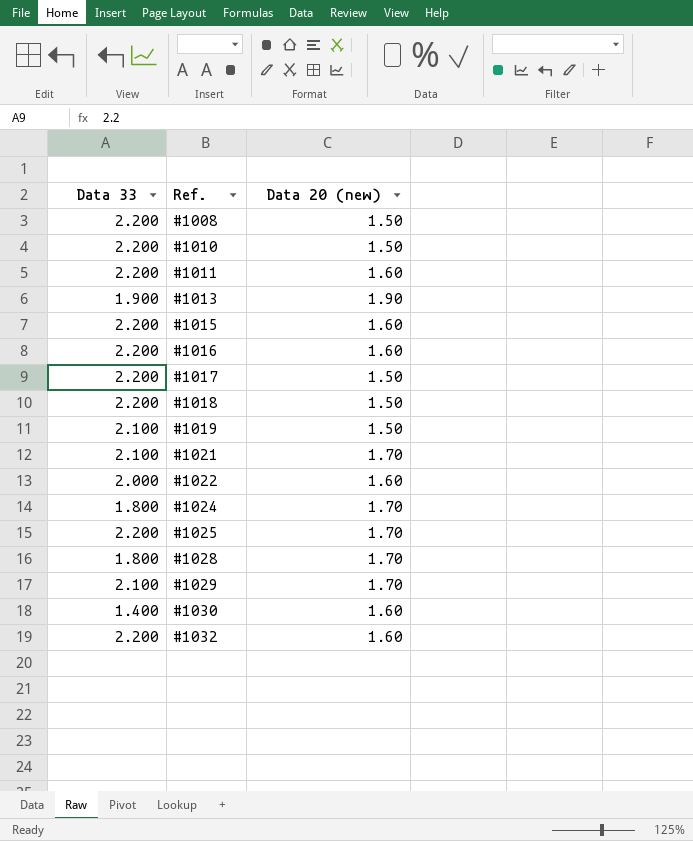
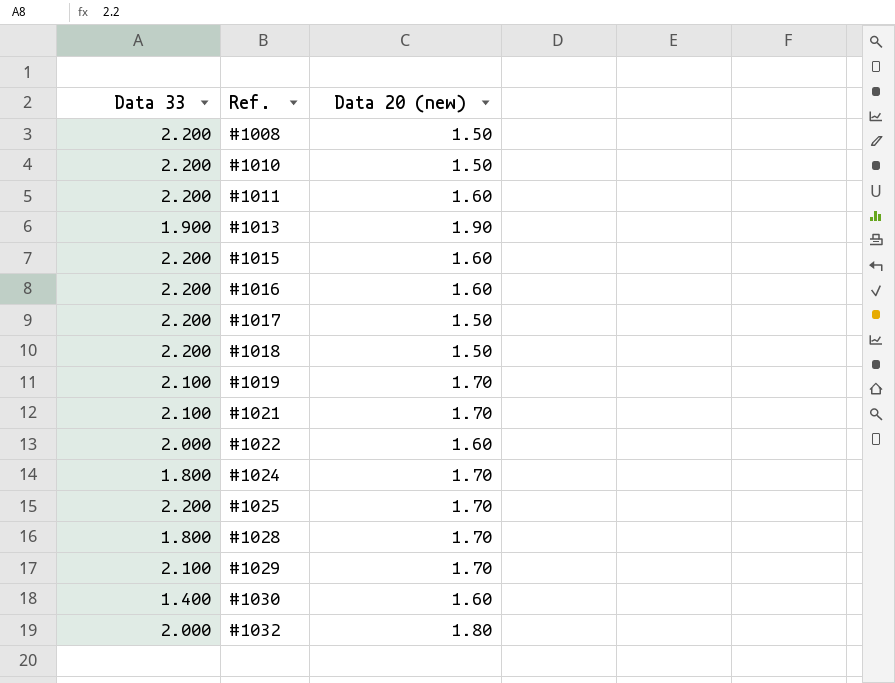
#1019 | Data 20 (new): 1.50 -> 1.70
#1032 | Data 33: 2.200 -> 2.000
#1032 | Data 20 (new): 1.60 -> 1.80

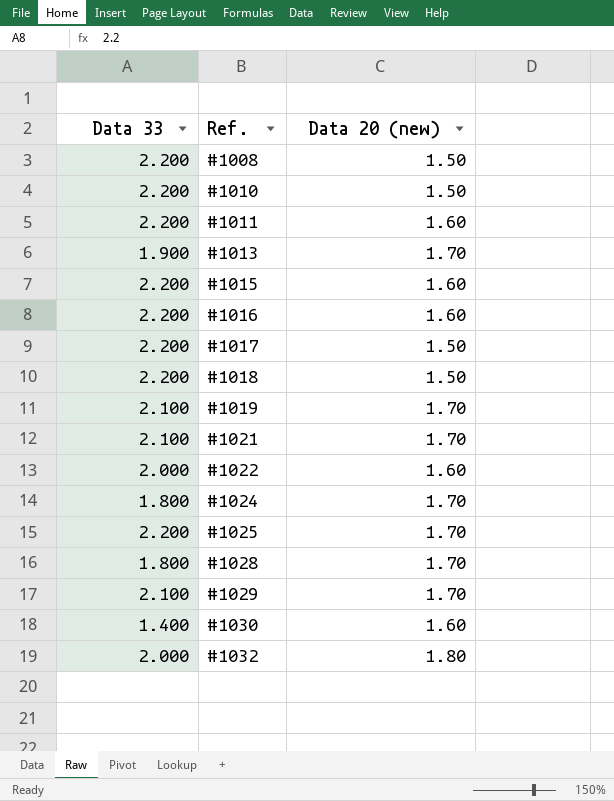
#1013 | Data 20 (new): 1.90 -> 1.70

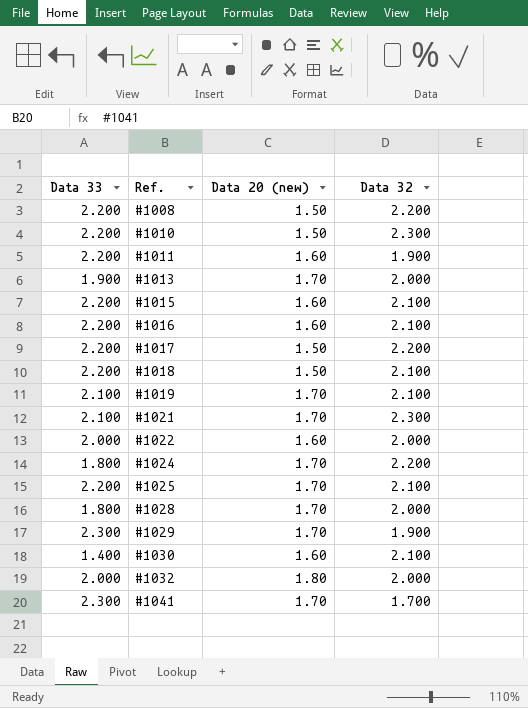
column Data 32 | position: none -> 4
#1029 | Data 33: 2.100 -> 2.300
row #1041: none -> 2.300 | 1.70 | 1.700

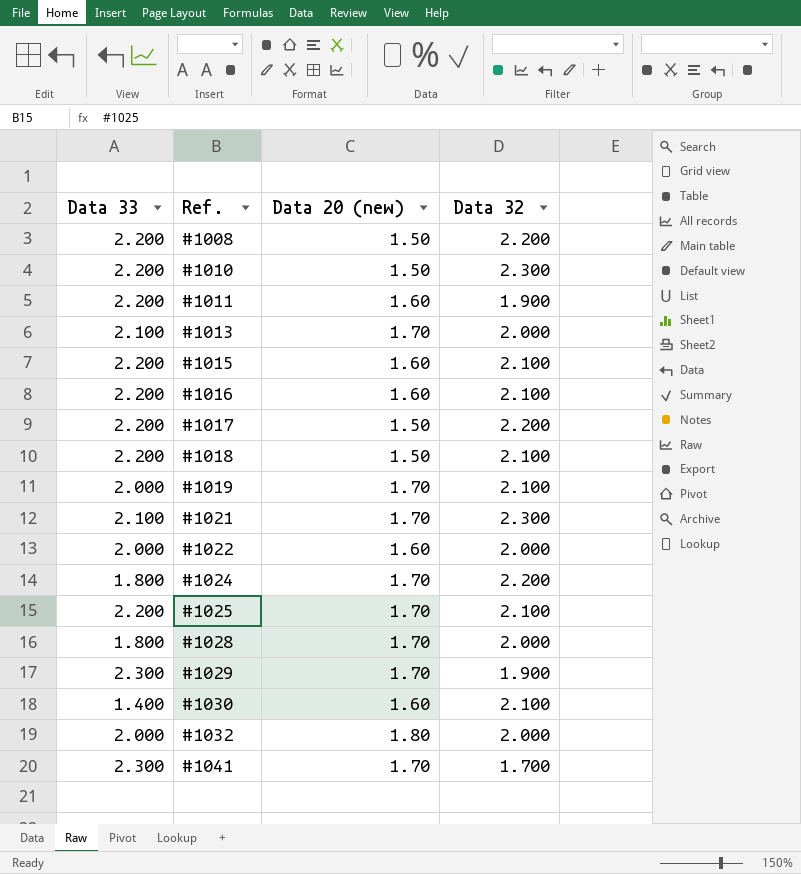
#1013 | Data 33: 1.900 -> 2.100
#1019 | Data 33: 2.100 -> 2.000

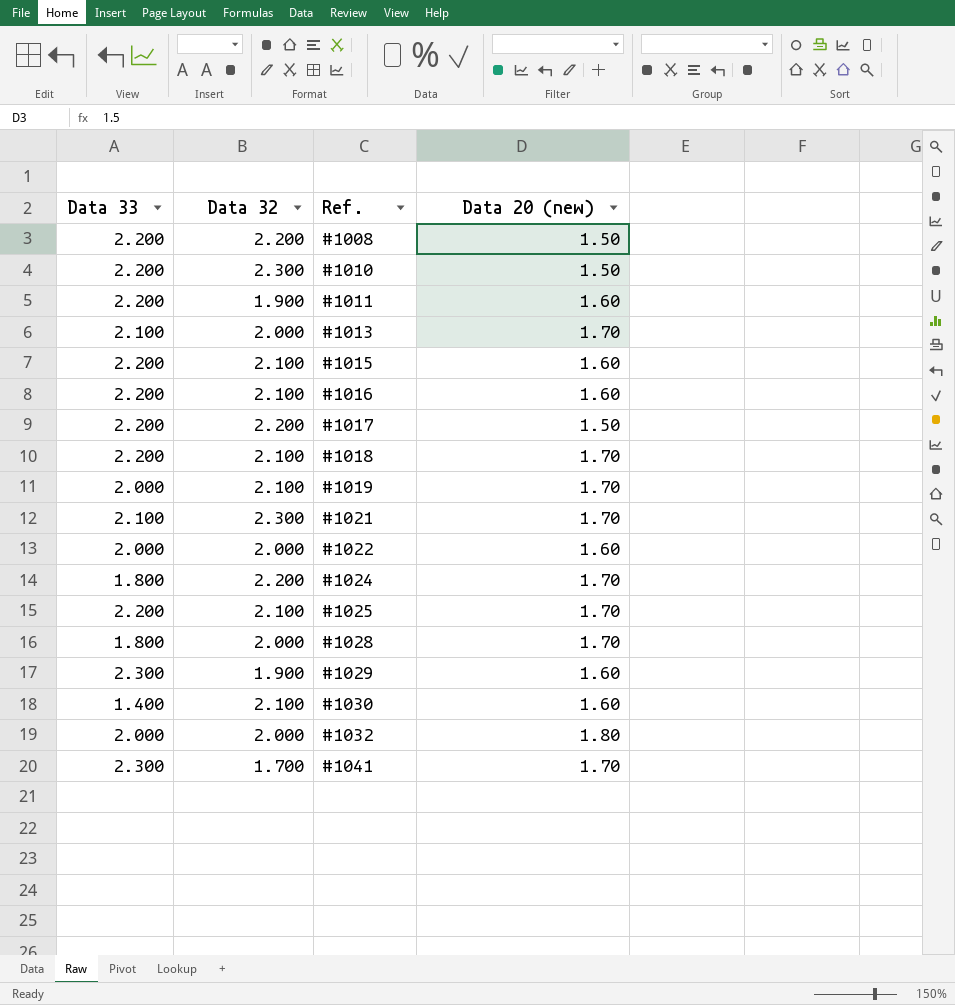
column Data 32 | position: 4 -> 2
#1018 | Data 20 (new): 1.50 -> 1.70
#1029 | Data 20 (new): 1.70 -> 1.60

